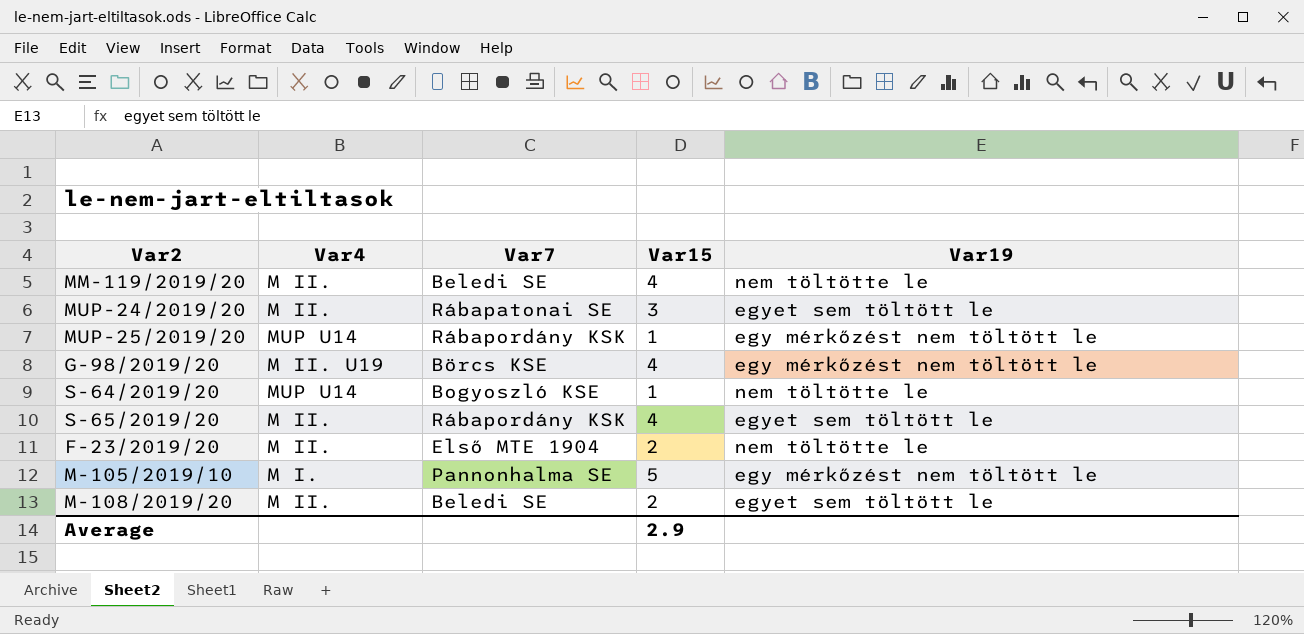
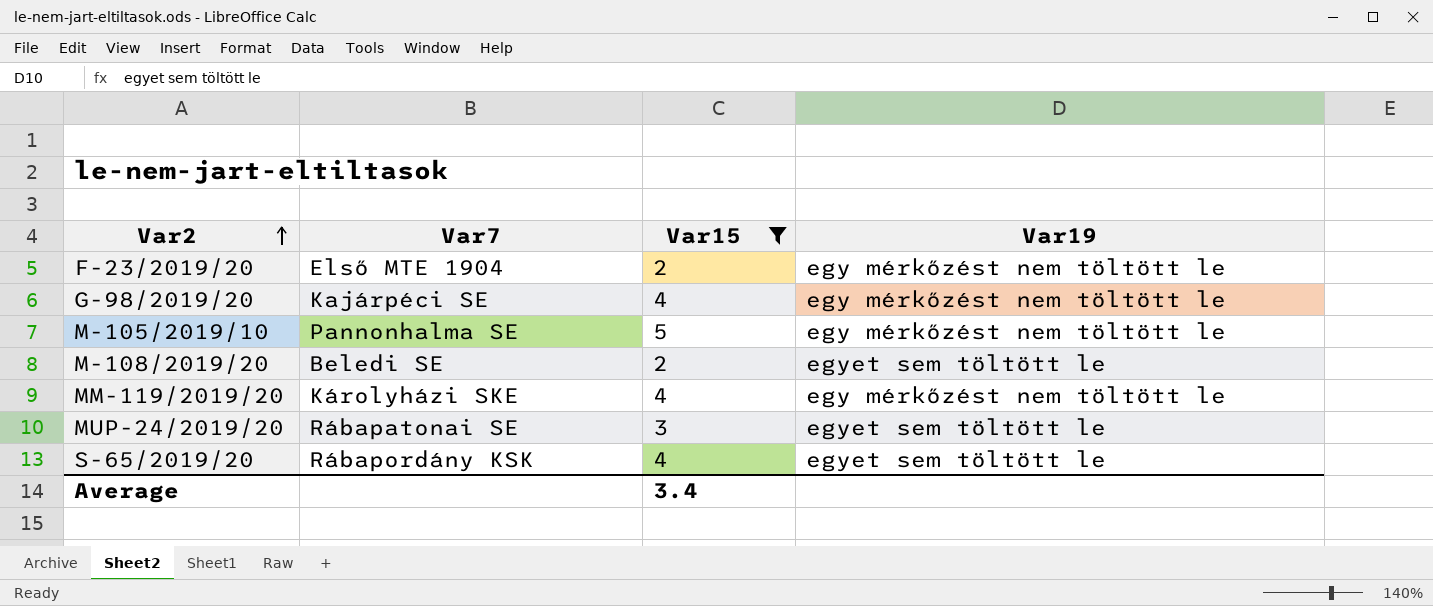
filter: none -> Var15 != 1
row order: none -> Var2 ascending
column Var4 | position: 2 -> none
F-23/2019/20 | Var19: nem töltötte le -> egy mérkőzést nem töltött le
G-98/2019/20 | Var7: Börcs KSE -> Kajárpéci SE
MM-119/2019/20 | Var7: Beledi SE -> Károlyházi SKE
MM-119/2019/20 | Var19: nem töltötte le -> egy mérkőzést nem töltött le
Average | Var15: 2.9 -> 3.4

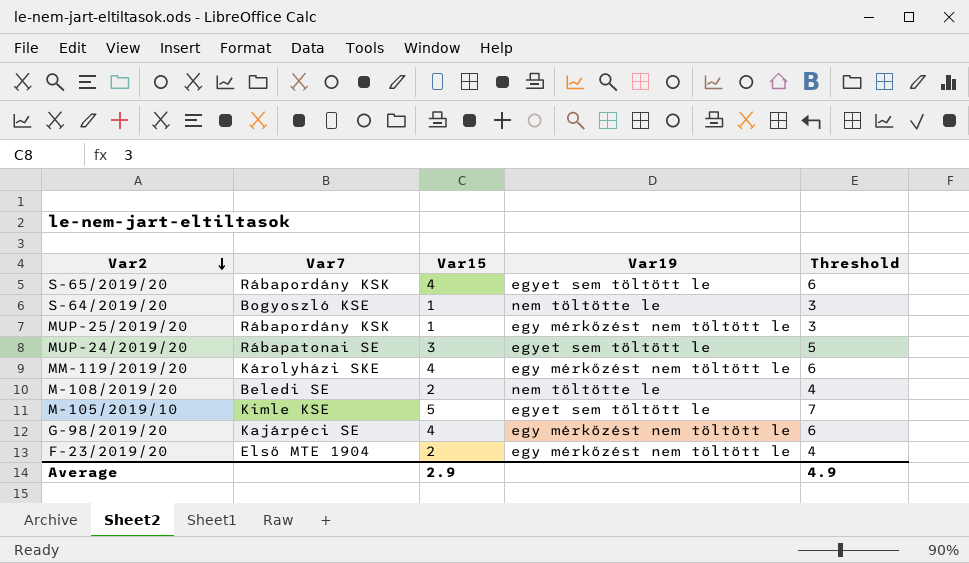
filter: Var15 != 1 -> none
row order: Var2 ascending -> Var2 descending
column Threshold | formula: none -> [Var15] + 2
M-108/2019/20 | Var19: egyet sem töltött le -> nem töltötte le
M-105/2019/10 | Var7: Pannonhalma SE -> Kimle KSE
M-105/2019/10 | Var19: egy mérkőzést nem töltött le -> egyet sem töltött le
Average | Var15: 3.4 -> 2.9

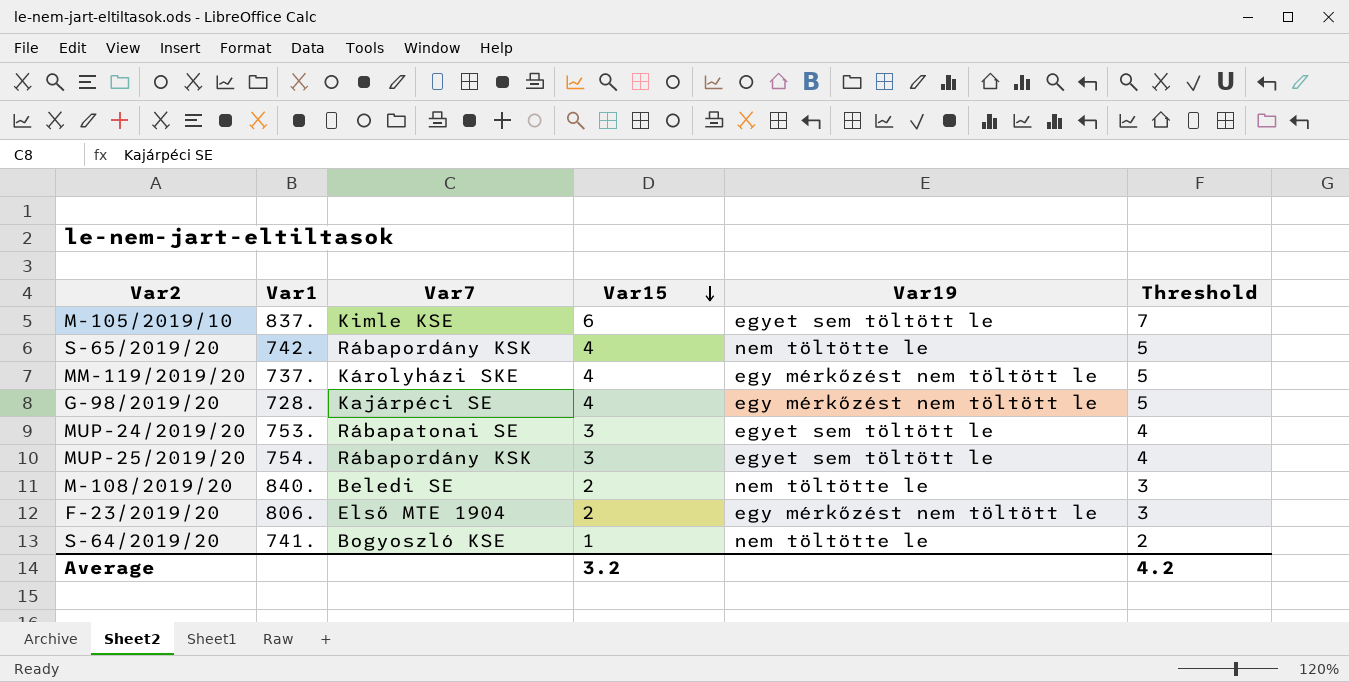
row order: Var2 descending -> Var15 descending
column Var1 | position: none -> 2
column Threshold | formula: [Var15] + 2 -> [Var15] + 1
M-105/2019/10 | Var15: 5 -> 6
S-65/2019/20 | Var19: egyet sem töltött le -> nem töltötte le
MUP-25/2019/20 | Var15: 1 -> 3
MUP-25/2019/20 | Var19: egy mérkőzést nem töltött le -> egyet sem töltött le
Average | Var15: 2.9 -> 3.2
Average | Threshold: 4.9 -> 4.2

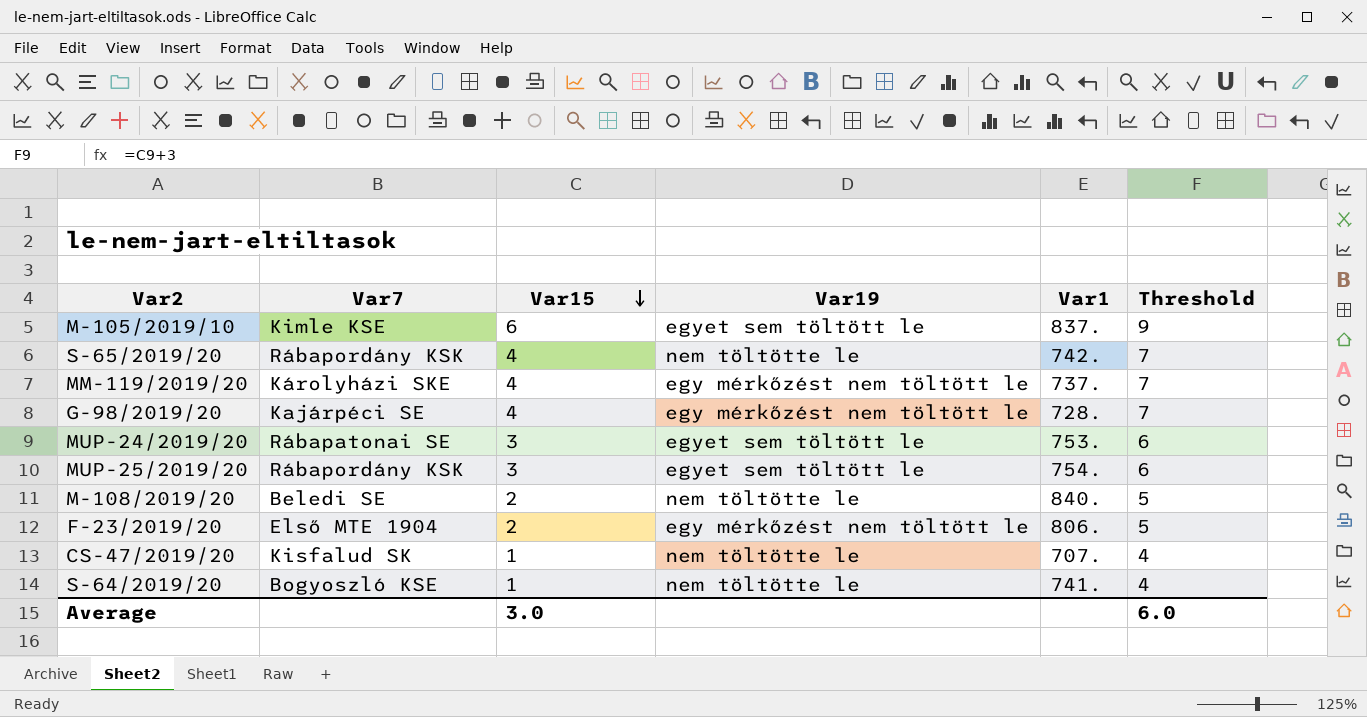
column Var1 | position: 2 -> 5
column Threshold | formula: [Var15] + 1 -> [Var15] + 3
row CS-47/2019/20: none -> Kisfalud SK | 1 | nem töltötte le | 707. | 4
Average | Var15: 3.2 -> 3.0
Average | Threshold: 4.2 -> 6.0

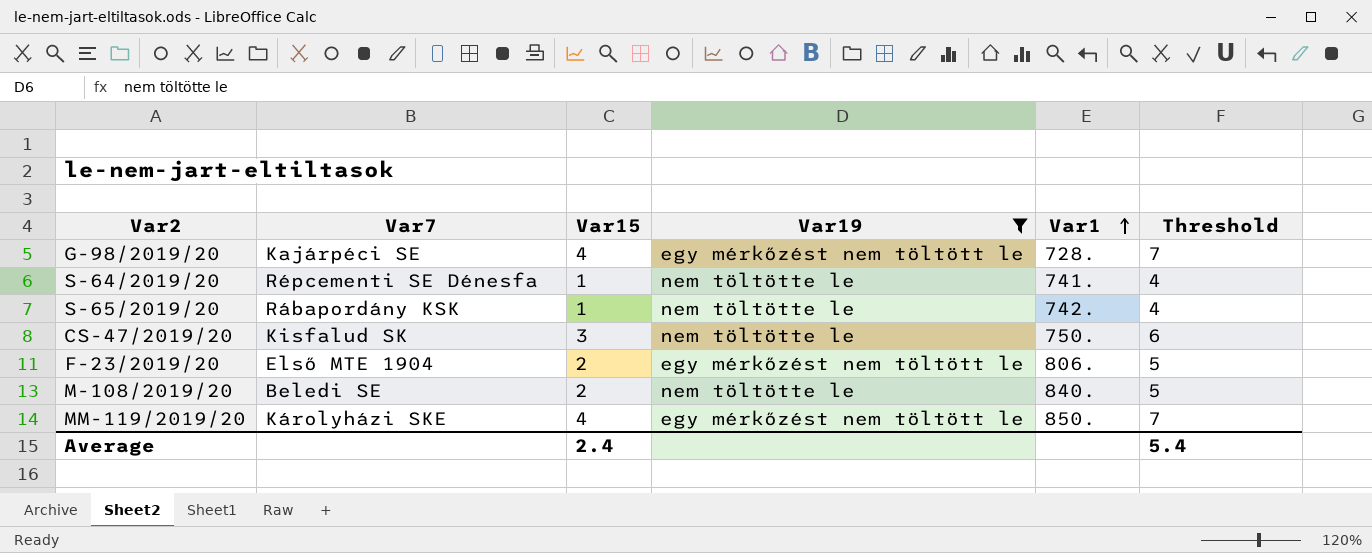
filter: none -> Var19 != egyet sem töltött le
row order: Var15 descending -> Var1 ascending
S-64/2019/20 | Var7: Bogyoszló KSE -> Répcementi SE Dénesfa
S-65/2019/20 | Var15: 4 -> 1
S-65/2019/20 | Threshold: 7 -> 4
CS-47/2019/20 | Var15: 1 -> 3
CS-47/2019/20 | Var1: 707. -> 750.
CS-47/2019/20 | Threshold: 4 -> 6
MM-119/2019/20 | Var1: 737. -> 850.
Average | Var15: 3.0 -> 2.4
Average | Threshold: 6.0 -> 5.4

